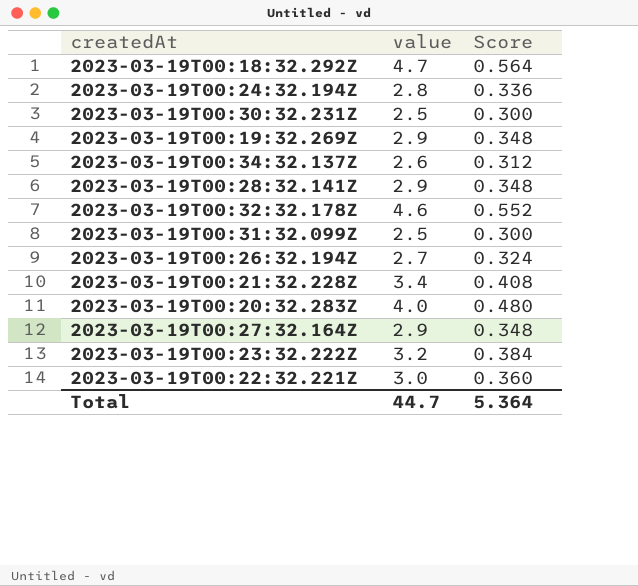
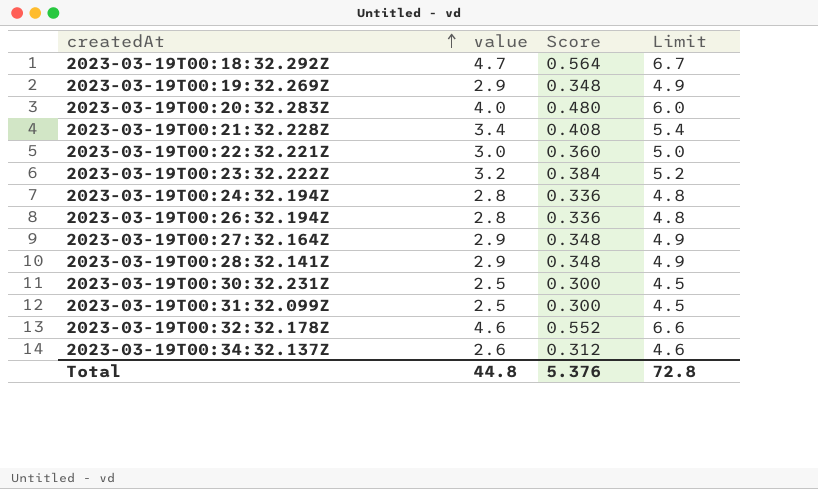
row order: none -> createdAt ascending
column Limit | formula: none -> [value] + 2
2023-03-19T00:26:32.194Z | value: 2.7 -> 2.8
2023-03-19T00:26:32.194Z | Score: 0.324 -> 0.336
Total | value: 44.7 -> 44.8
Total | Score: 5.364 -> 5.376

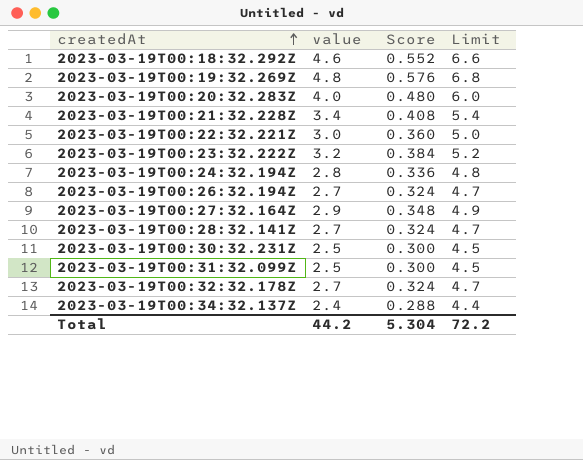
2023-03-19T00:18:32.292Z | value: 4.7 -> 4.6
2023-03-19T00:18:32.292Z | Score: 0.564 -> 0.552
2023-03-19T00:18:32.292Z | Limit: 6.7 -> 6.6
2023-03-19T00:19:32.269Z | value: 2.9 -> 4.8
2023-03-19T00:19:32.269Z | Score: 0.348 -> 0.576
2023-03-19T00:19:32.269Z | Limit: 4.9 -> 6.8
2023-03-19T00:26:32.194Z | value: 2.8 -> 2.7
2023-03-19T00:26:32.194Z | Score: 0.336 -> 0.324
2023-03-19T00:26:32.194Z | Limit: 4.8 -> 4.7
2023-03-19T00:28:32.141Z | value: 2.9 -> 2.7
2023-03-19T00:28:32.141Z | Score: 0.348 -> 0.324
2023-03-19T00:28:32.141Z | Limit: 4.9 -> 4.7
2023-03-19T00:32:32.178Z | value: 4.6 -> 2.7
2023-03-19T00:32:32.178Z | Score: 0.552 -> 0.324
2023-03-19T00:32:32.178Z | Limit: 6.6 -> 4.7
2023-03-19T00:34:32.137Z | value: 2.6 -> 2.4
2023-03-19T00:34:32.137Z | Score: 0.312 -> 0.288
2023-03-19T00:34:32.137Z | Limit: 4.6 -> 4.4
Total | value: 44.8 -> 44.2
Total | Score: 5.376 -> 5.304
Total | Limit: 72.8 -> 72.2

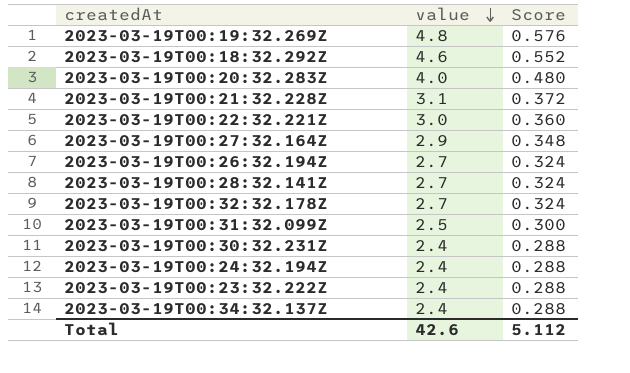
row order: createdAt ascending -> value descending
column Limit | formula: [value] + 2 -> none
2023-03-19T00:21:32.228Z | value: 3.4 -> 3.1
2023-03-19T00:21:32.228Z | Score: 0.408 -> 0.372
2023-03-19T00:30:32.231Z | value: 2.5 -> 2.4
2023-03-19T00:30:32.231Z | Score: 0.300 -> 0.288
2023-03-19T00:24:32.194Z | value: 2.8 -> 2.4
2023-03-19T00:24:32.194Z | Score: 0.336 -> 0.288
2023-03-19T00:23:32.222Z | value: 3.2 -> 2.4
2023-03-19T00:23:32.222Z | Score: 0.384 -> 0.288
Total | value: 44.2 -> 42.6
Total | Score: 5.304 -> 5.112

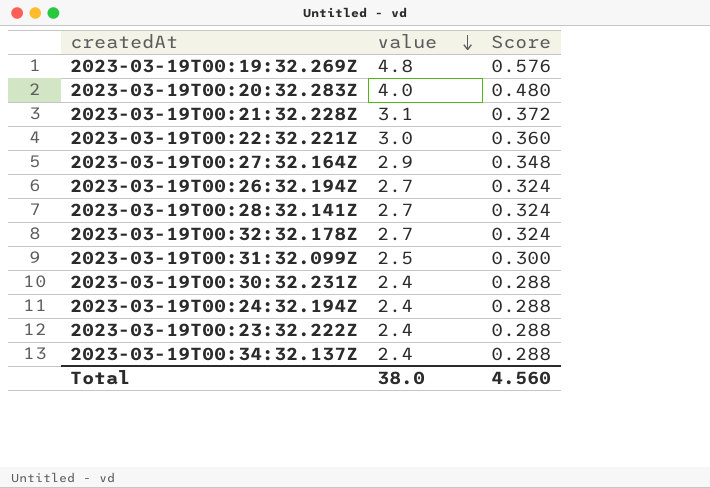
row 2023-03-19T00:18:32.292Z: 4.6 | 0.552 -> none
Total | value: 42.6 -> 38.0
Total | Score: 5.112 -> 4.560

